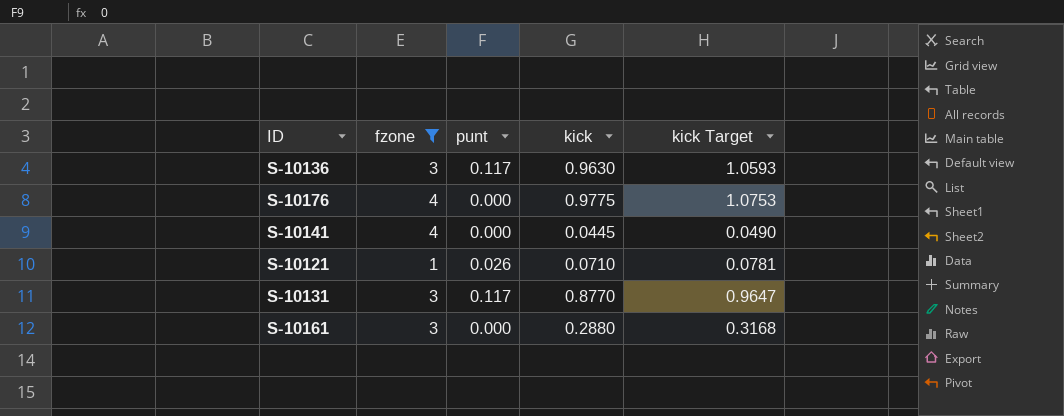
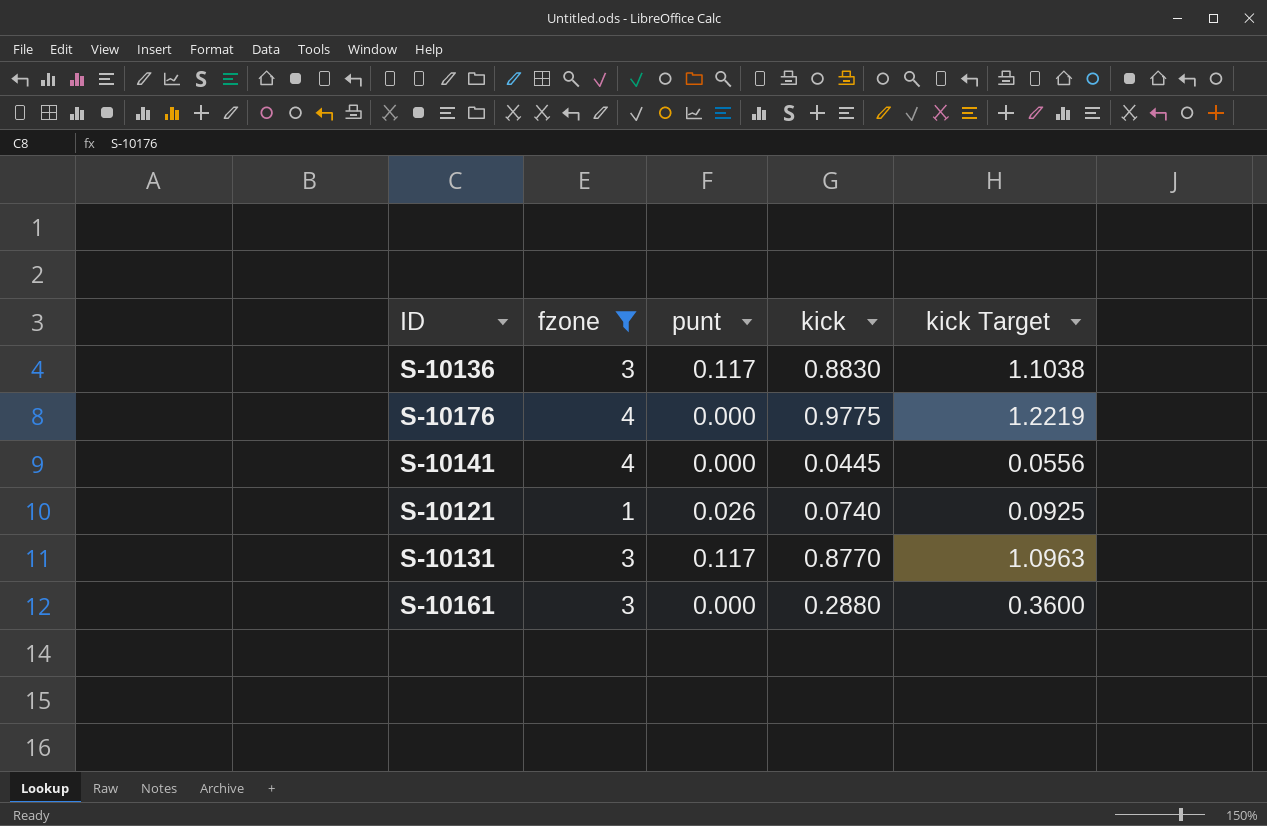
column kick Target | formula: [kick] * 1.1 -> [kick] * 1.25
S-10136 | kick: 0.9630 -> 0.8830
S-10121 | kick: 0.0710 -> 0.0740

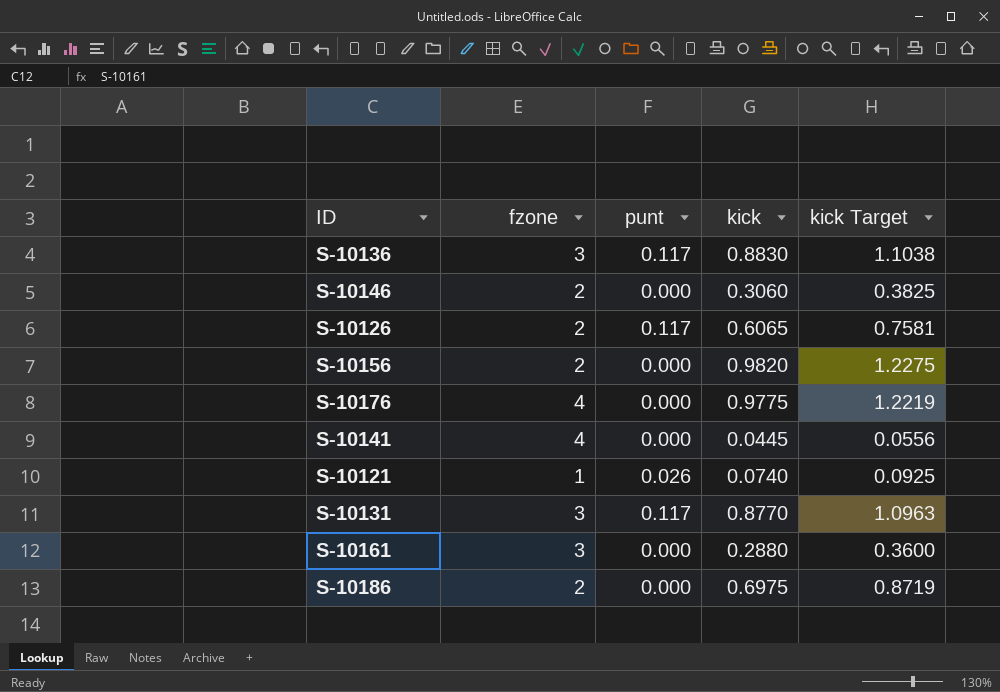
filter: fzone != 2 -> none

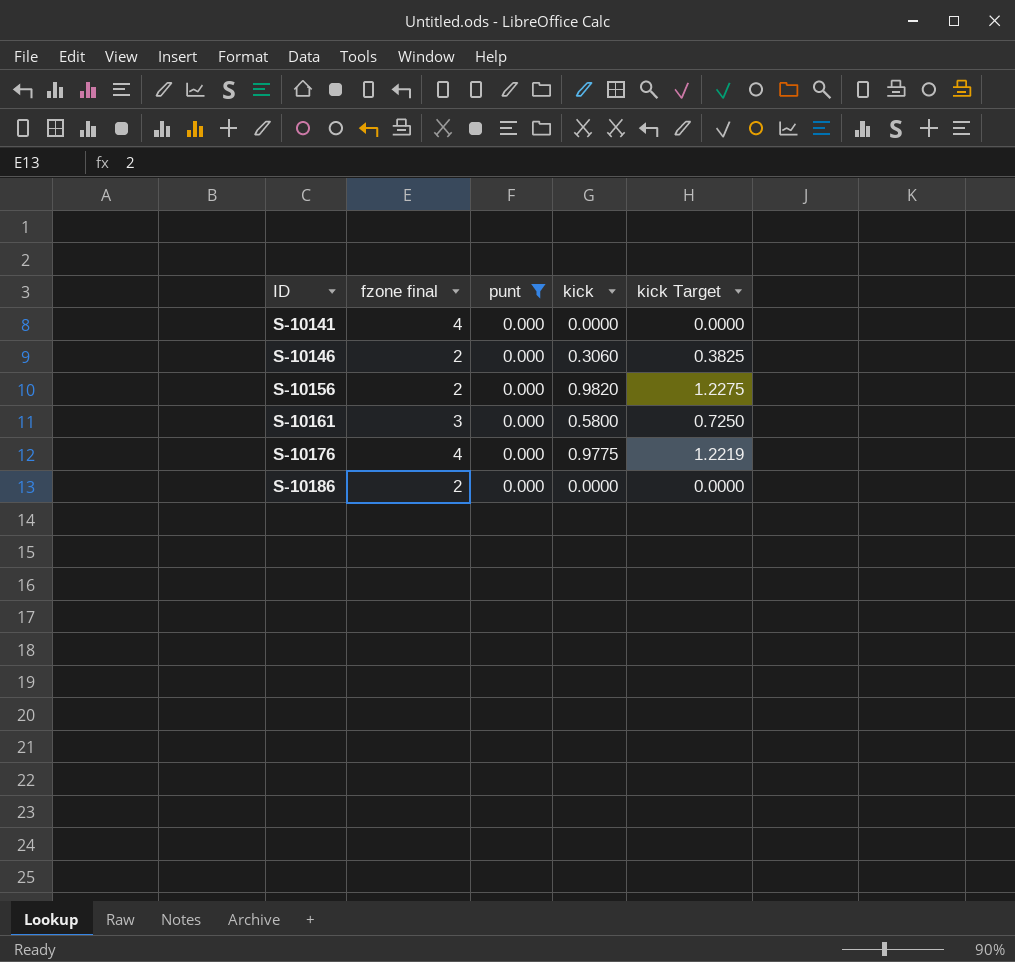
filter: none -> punt = 0.000
row order: none -> ID ascending
column name: fzone -> fzone final
S-10141 | kick: 0.0445 -> 0.0000
S-10141 | kick Target: 0.0556 -> 0.0000
S-10161 | kick: 0.2880 -> 0.5800
S-10161 | kick Target: 0.3600 -> 0.7250
S-10186 | kick: 0.6975 -> 0.0000
S-10186 | kick Target: 0.8719 -> 0.0000

